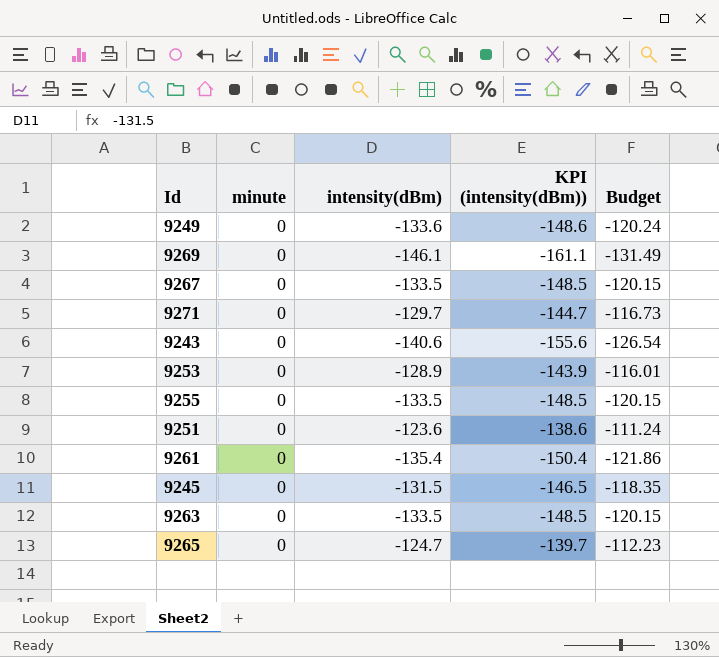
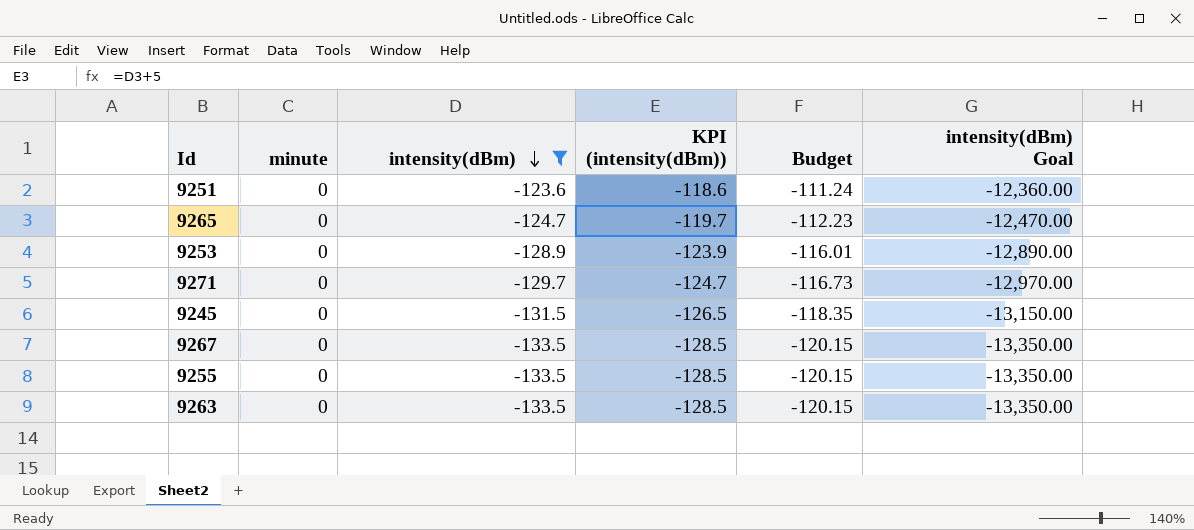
filter: none -> intensity(dBm) >= -133.5
row order: none -> intensity(dBm) descending
column KPI (intensity(dBm)) | formula: [intensity(dBm)] - 15 -> [intensity(dBm)] + 5
column intensity(dBm) Goal | formula: none -> [intensity(dBm)] * 100

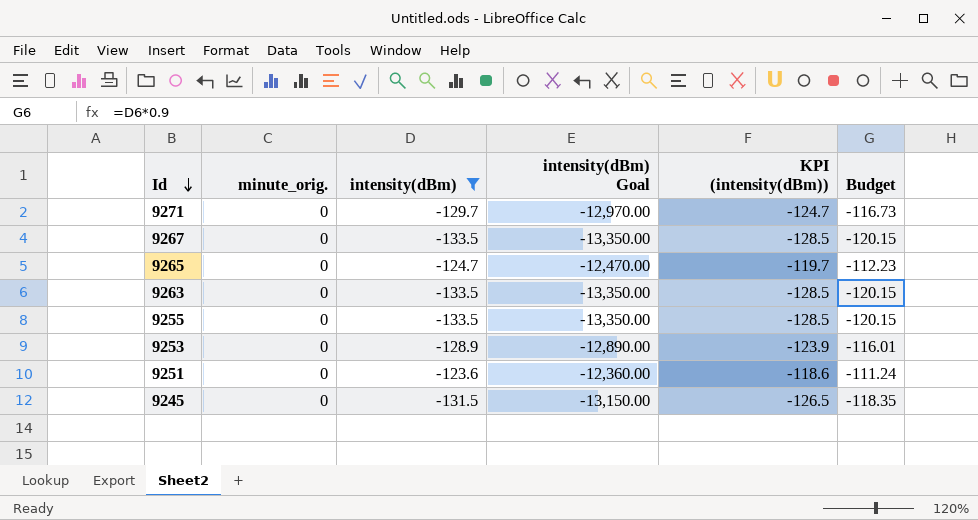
row order: intensity(dBm) descending -> Id descending
column name: minute -> minute_orig.
column intensity(dBm) Goal | position: 6 -> 4

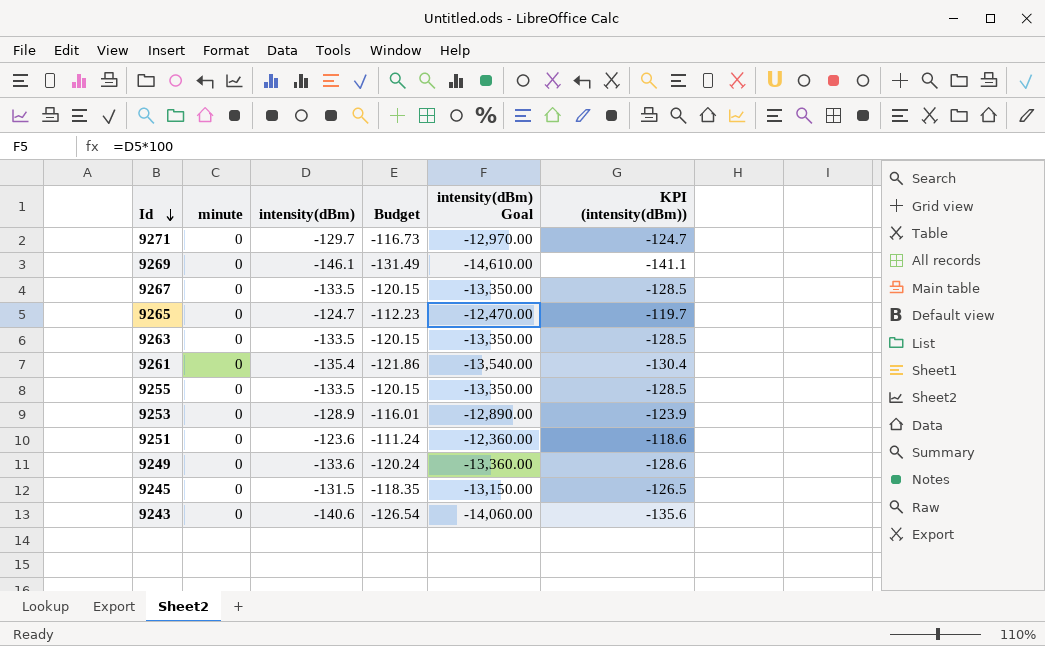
filter: intensity(dBm) >= -133.5 -> none
column name: minute_orig. -> minute
column Budget | position: 6 -> 4

